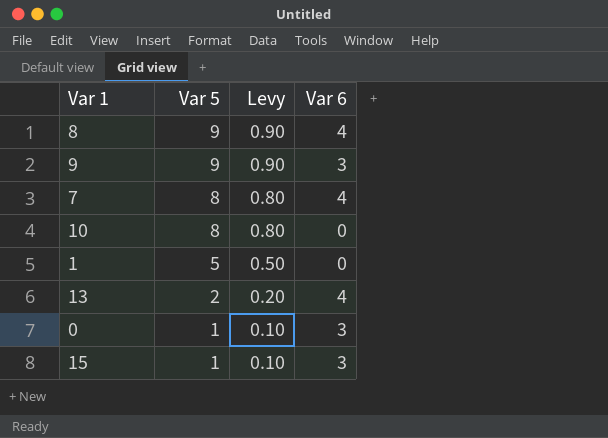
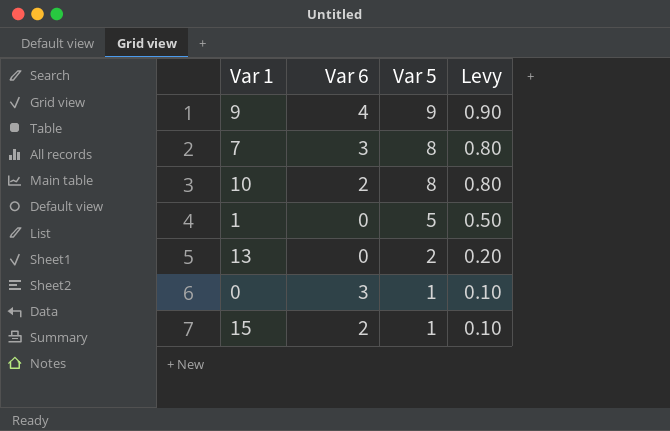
column Var 6 | position: 4 -> 2
row 8: 9 | 0.90 | 4 -> none
9 | Var 6: 3 -> 4
7 | Var 6: 4 -> 3
10 | Var 6: 0 -> 2
13 | Var 6: 4 -> 0
15 | Var 6: 3 -> 2

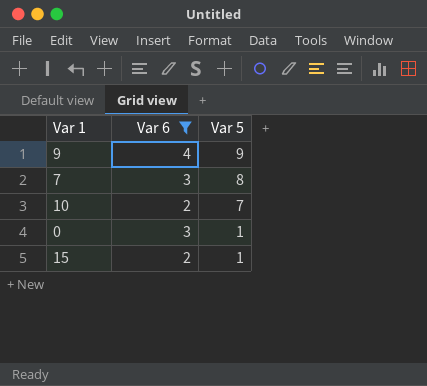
filter: none -> Var 6 != 0
column Levy | formula: [Var 5] * 0.1 -> none
10 | Var 5: 8 -> 7

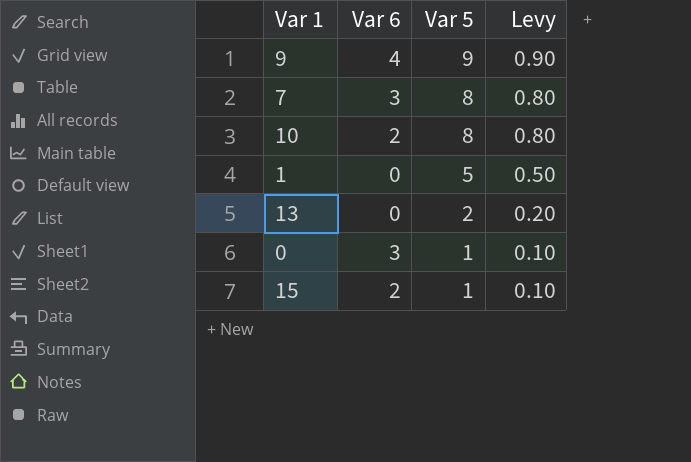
filter: Var 6 != 0 -> none
column Levy | formula: none -> [Var 5] * 0.1
10 | Var 5: 7 -> 8

